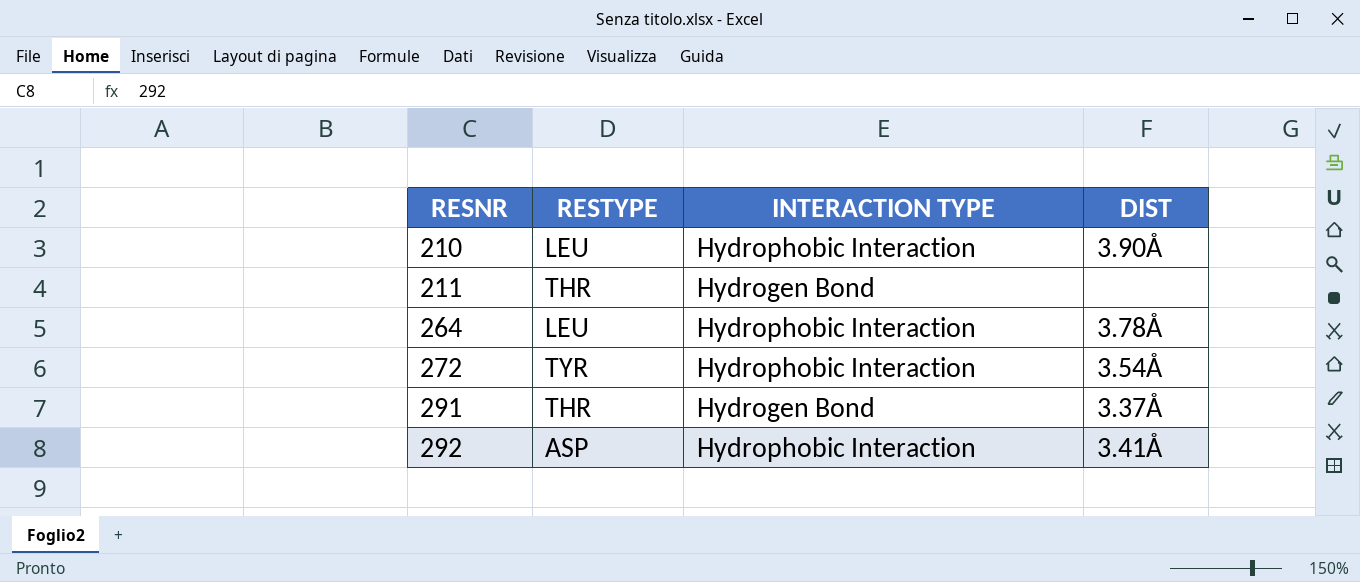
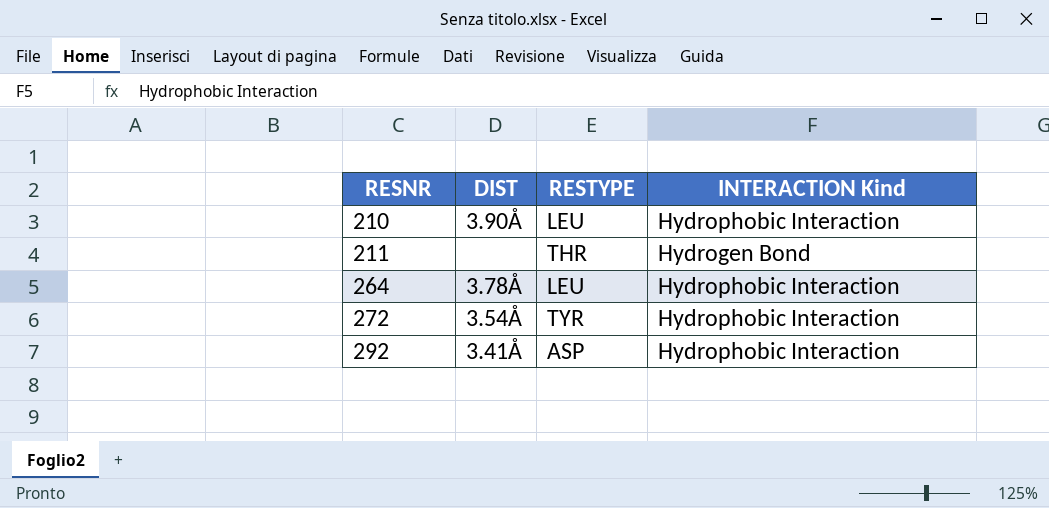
column DIST | position: 4 -> 2
column name: INTERACTION TYPE -> INTERACTION Kind
row 291: THR | Hydrogen Bond | 3.37Å -> none

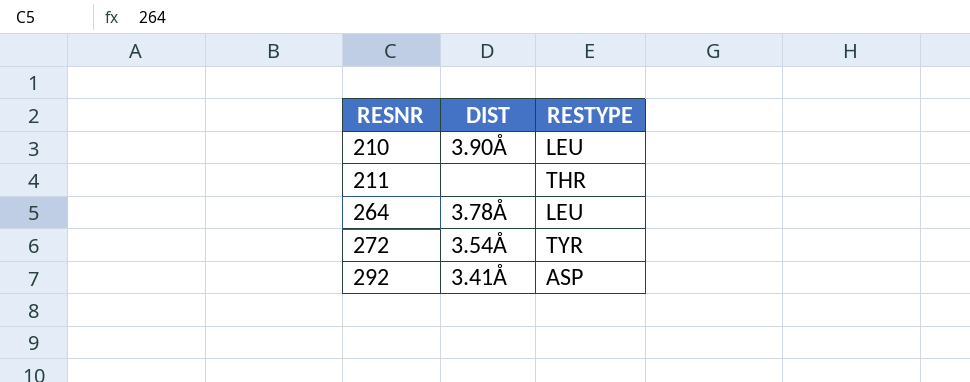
column INTERACTION Kind | position: 4 -> none

